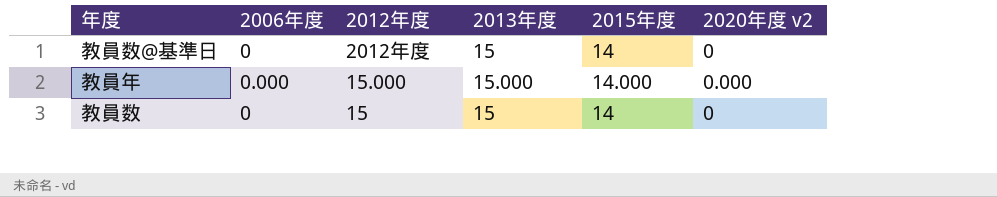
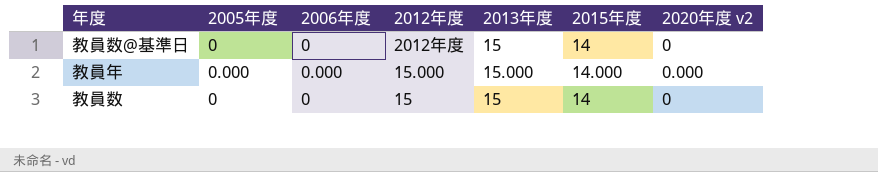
column 2005年度 | position: none -> 2

